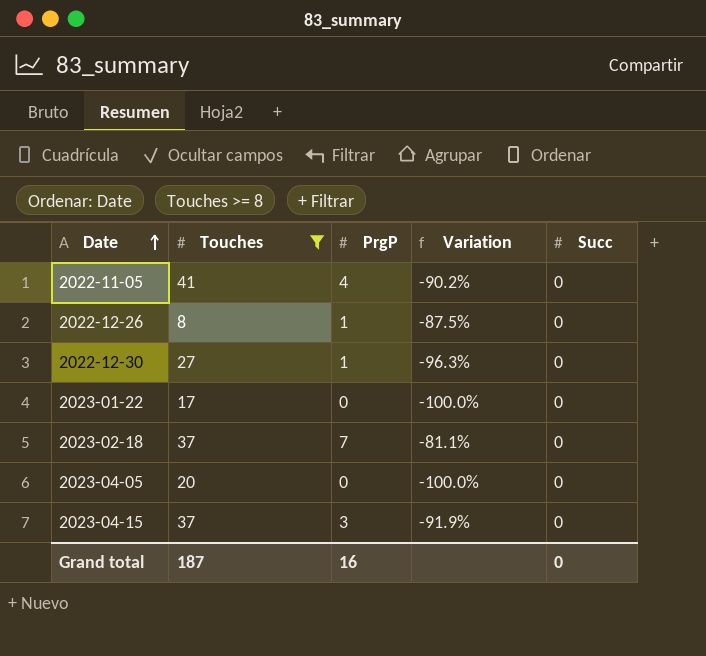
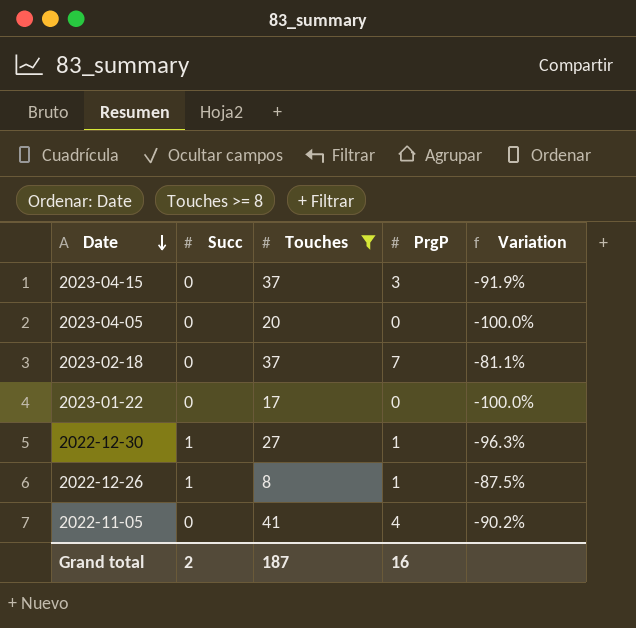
row order: Date ascending -> Date descending
column Succ | position: 5 -> 2
2022-12-30 | Succ: 0 -> 1
2022-12-26 | Succ: 0 -> 1
Grand total | Succ: 0 -> 2

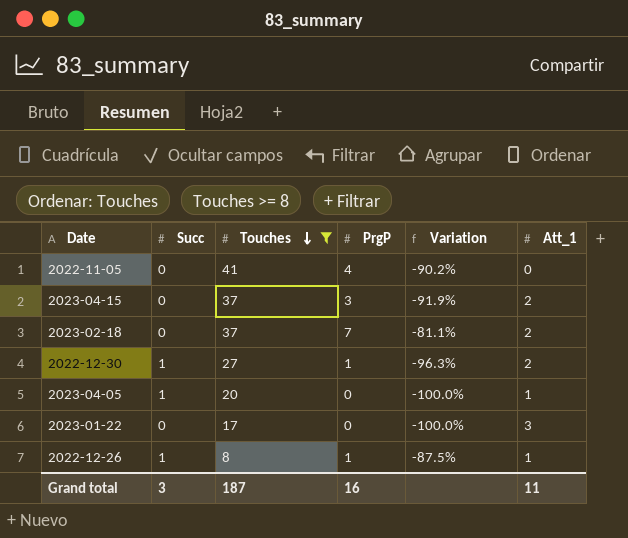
row order: Date descending -> Touches descending
column Att_1 | position: none -> 6
2023-04-05 | Succ: 0 -> 1
Grand total | Succ: 2 -> 3

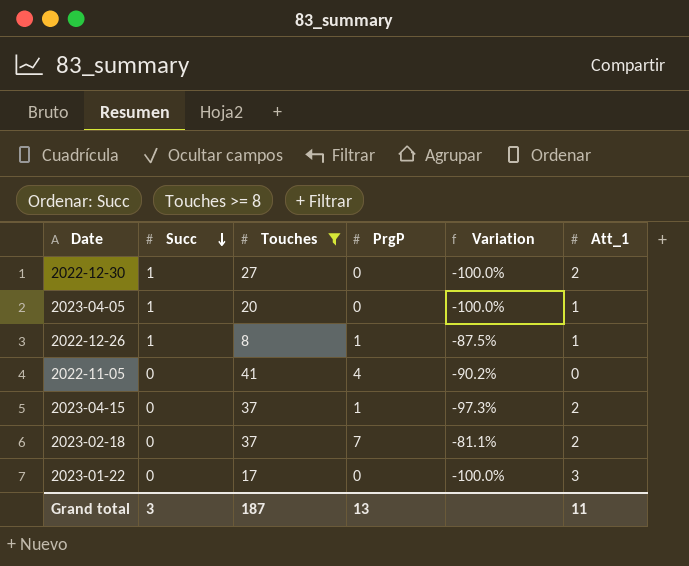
row order: Touches descending -> Succ descending
2022-12-30 | PrgP: 1 -> 0
2022-12-30 | Variation: -96.3% -> -100.0%
2023-04-15 | PrgP: 3 -> 1
2023-04-15 | Variation: -91.9% -> -97.3%
Grand total | PrgP: 16 -> 13

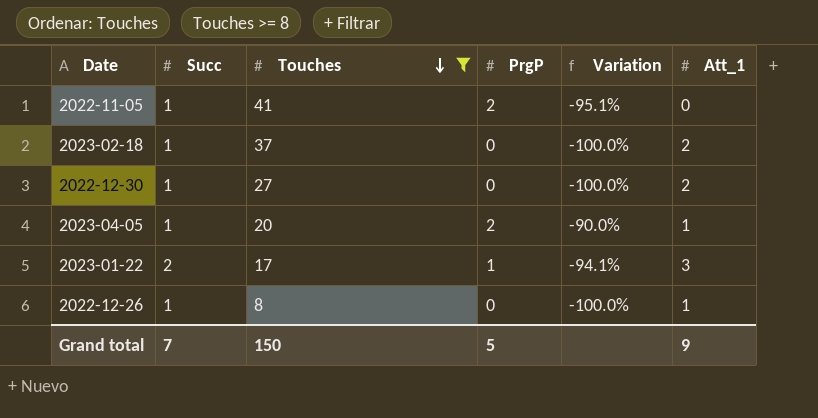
row order: Succ descending -> Touches descending
row 2023-04-15: 0 | 37 | 1 | -97.3% | 2 -> none
2022-11-05 | Succ: 0 -> 1
2022-11-05 | PrgP: 4 -> 2
2022-11-05 | Variation: -90.2% -> -95.1%
2023-02-18 | Succ: 0 -> 1
2023-02-18 | PrgP: 7 -> 0
2023-02-18 | Variation: -81.1% -> -100.0%
2023-04-05 | PrgP: 0 -> 2
2023-04-05 | Variation: -100.0% -> -90.0%
2023-01-22 | Succ: 0 -> 2
2023-01-22 | PrgP: 0 -> 1
2023-01-22 | Variation: -100.0% -> -94.1%
2022-12-26 | PrgP: 1 -> 0
2022-12-26 | Variation: -87.5% -> -100.0%
Grand total | Succ: 3 -> 7
Grand total | Touches: 187 -> 150
Grand total | PrgP: 13 -> 5
Grand total | Att_1: 11 -> 9

